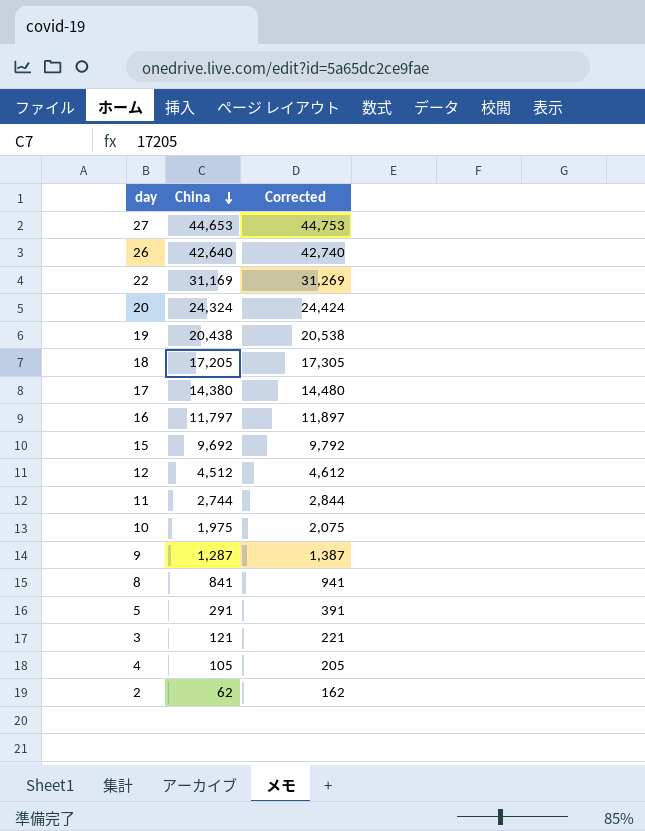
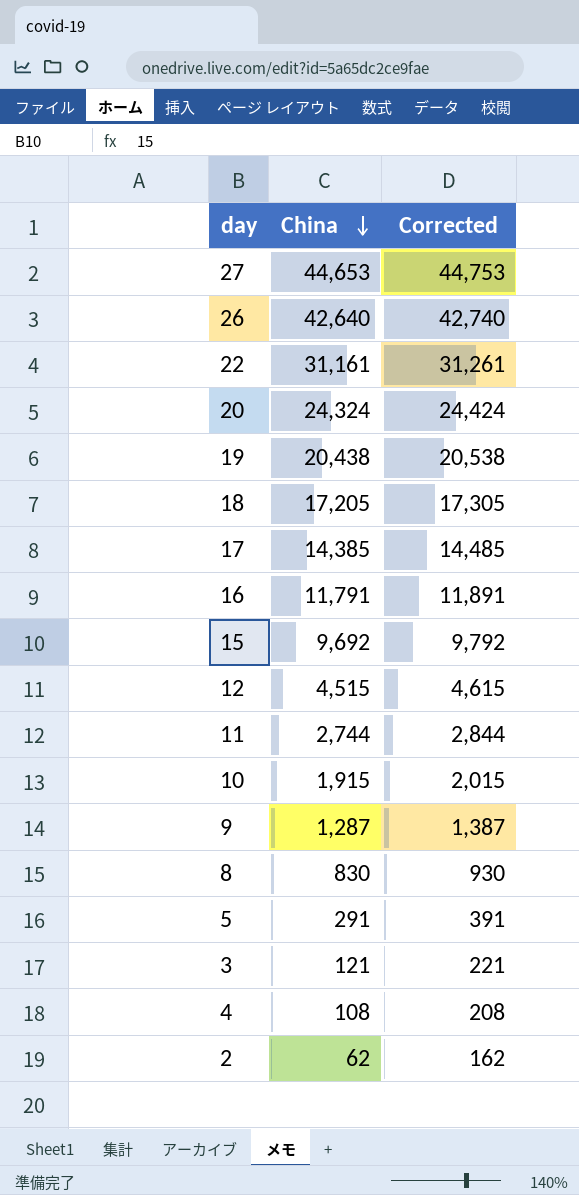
22 | China: 31,169 -> 31,161
22 | Corrected: 31,269 -> 31,261
17 | China: 14,380 -> 14,385
17 | Corrected: 14,480 -> 14,485
16 | China: 11,797 -> 11,791
16 | Corrected: 11,897 -> 11,891
12 | China: 4,512 -> 4,515
12 | Corrected: 4,612 -> 4,615
10 | China: 1,975 -> 1,915
10 | Corrected: 2,075 -> 2,015
8 | China: 841 -> 830
8 | Corrected: 941 -> 930
4 | China: 105 -> 108
4 | Corrected: 205 -> 208

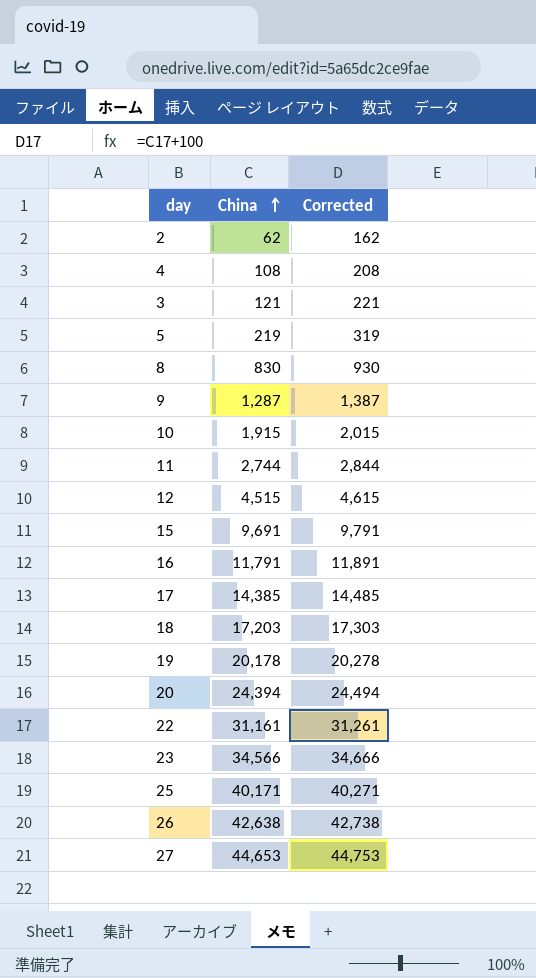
row order: China descending -> China ascending
5 | China: 291 -> 219
5 | Corrected: 391 -> 319
15 | China: 9,692 -> 9,691
15 | Corrected: 9,792 -> 9,791
18 | China: 17,205 -> 17,203
18 | Corrected: 17,305 -> 17,303
19 | China: 20,438 -> 20,178
19 | Corrected: 20,538 -> 20,278
20 | China: 24,324 -> 24,394
20 | Corrected: 24,424 -> 24,494
row 23: none -> 34,566 | 34,666
row 25: none -> 40,171 | 40,271
26 | China: 42,640 -> 42,638
26 | Corrected: 42,740 -> 42,738

